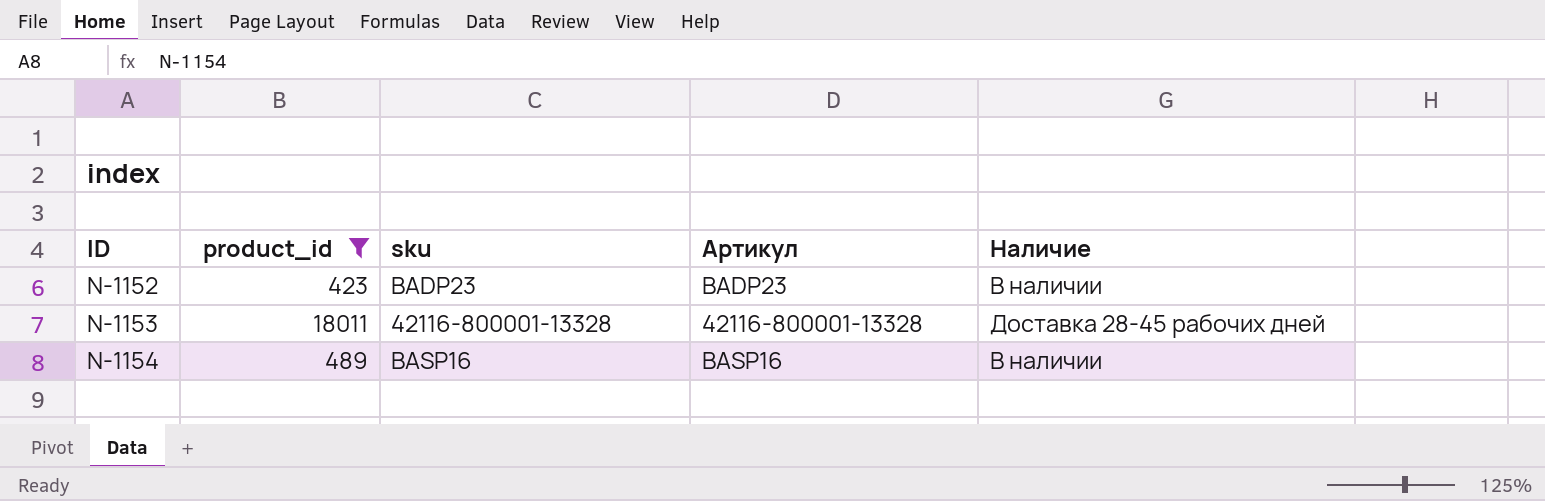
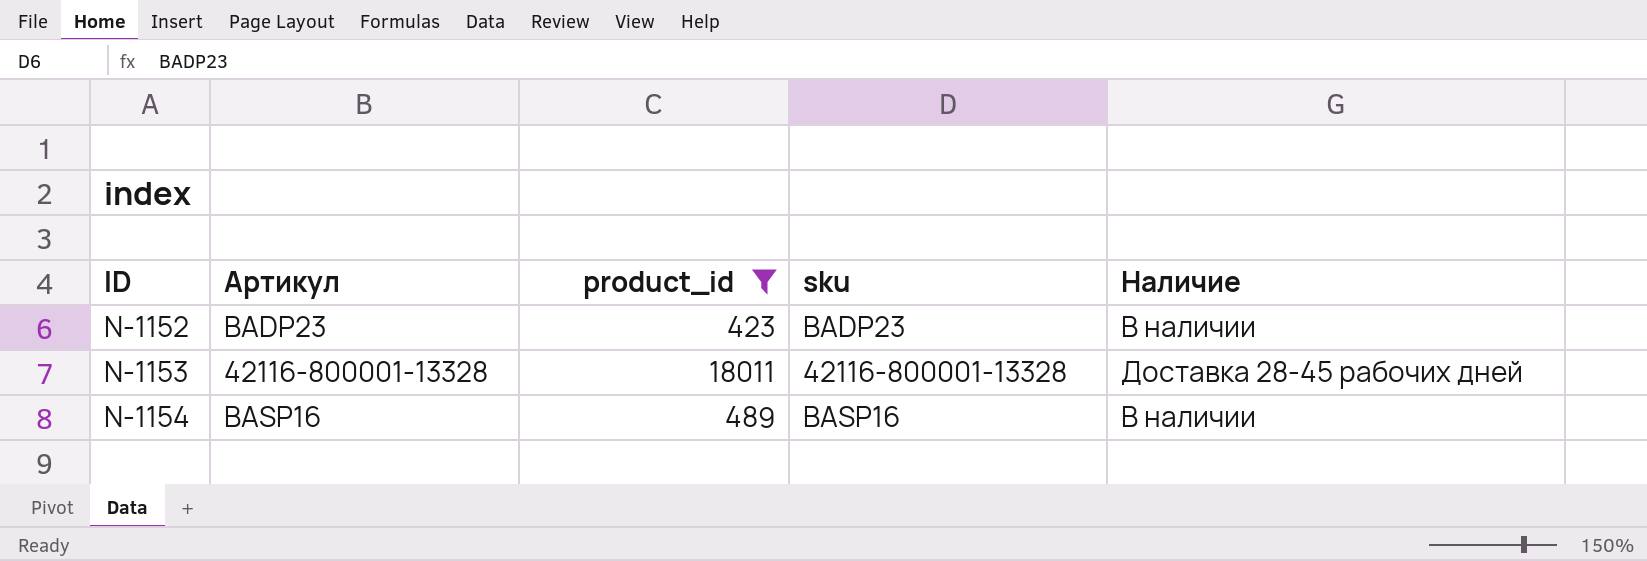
column Артикул | position: 4 -> 2

